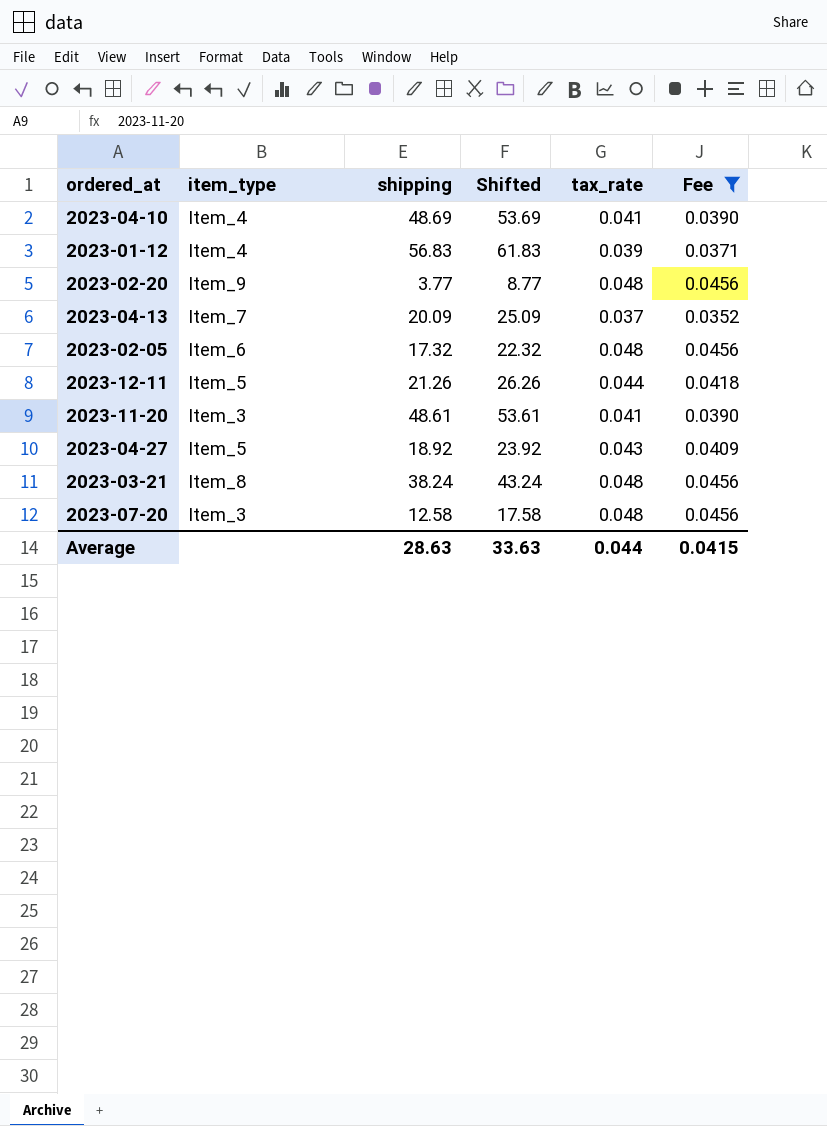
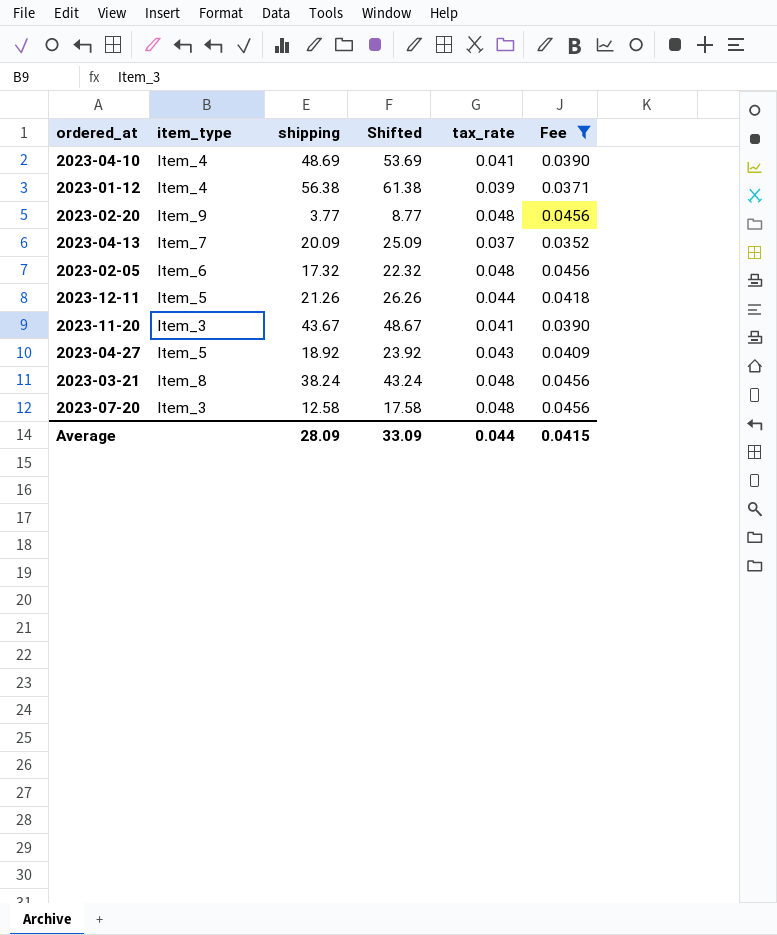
2023-01-12 | shipping: 56.83 -> 56.38
2023-01-12 | Shifted: 61.83 -> 61.38
2023-11-20 | shipping: 48.61 -> 43.67
2023-11-20 | Shifted: 53.61 -> 48.67
Average | shipping: 28.63 -> 28.09
Average | Shifted: 33.63 -> 33.09

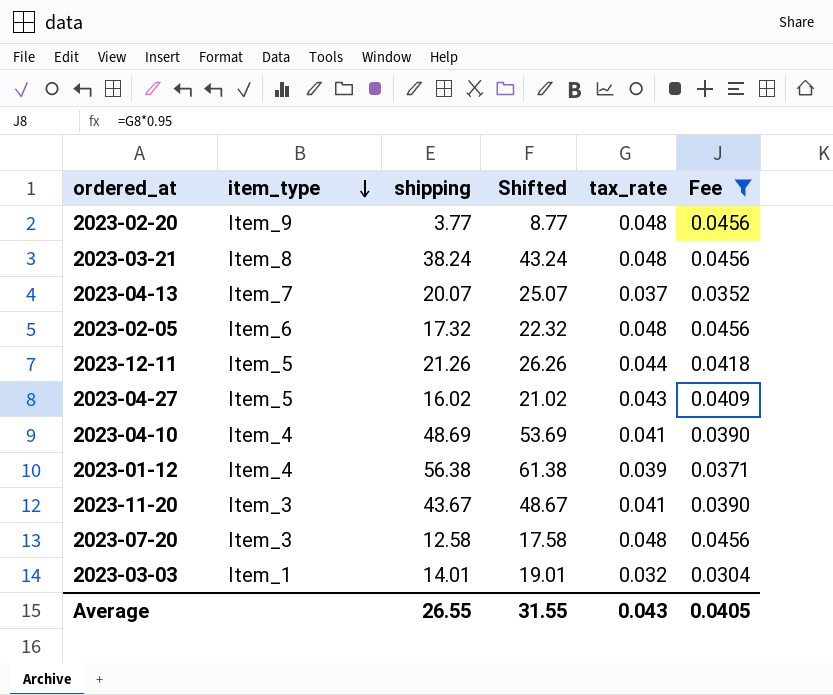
row order: none -> item_type descending
2023-04-13 | shipping: 20.09 -> 20.07
2023-04-13 | Shifted: 25.09 -> 25.07
2023-04-27 | shipping: 18.92 -> 16.02
2023-04-27 | Shifted: 23.92 -> 21.02
row 2023-03-03: none -> Item_1 | 14.01 | 19.01 | 0.032 | 0.0304
Average | shipping: 28.09 -> 26.55
Average | Shifted: 33.09 -> 31.55
Average | tax_rate: 0.044 -> 0.043
Average | Fee: 0.0415 -> 0.0405

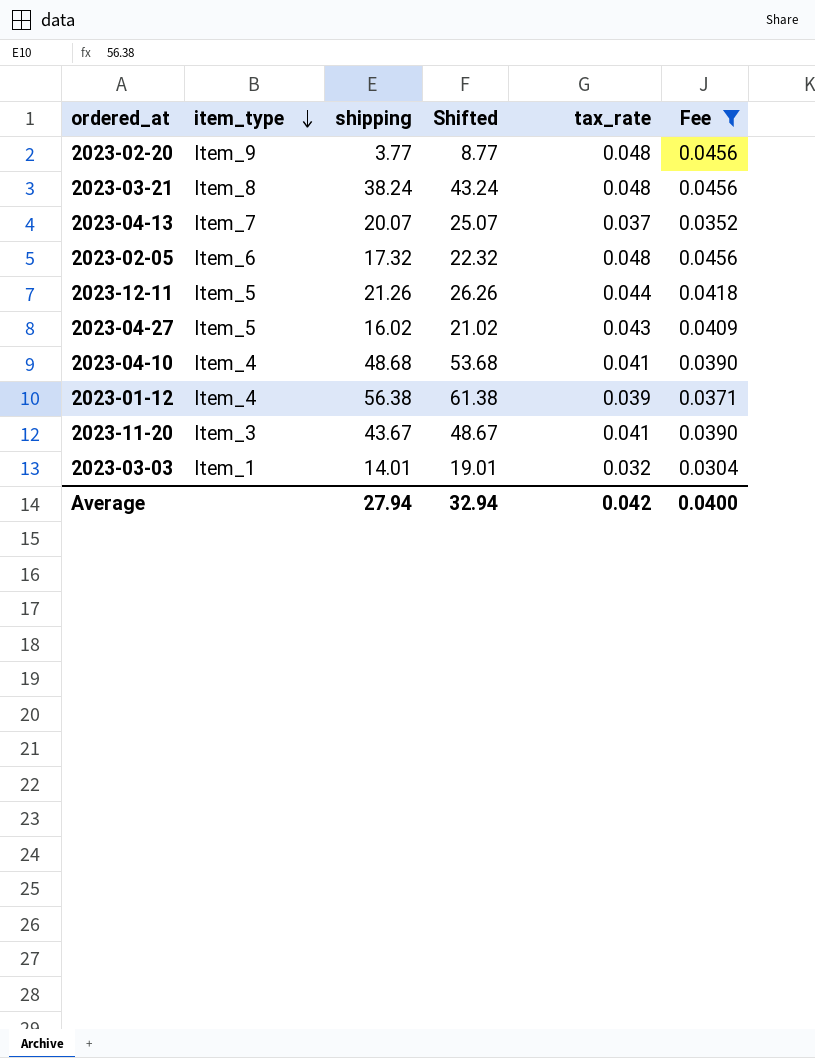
row 2023-07-20: Item_3 | 12.58 | 17.58 | 0.048 | 0.0456 -> none
2023-04-10 | shipping: 48.69 -> 48.68
2023-04-10 | Shifted: 53.69 -> 53.68
Average | shipping: 26.55 -> 27.94
Average | Shifted: 31.55 -> 32.94
Average | tax_rate: 0.043 -> 0.042
Average | Fee: 0.0405 -> 0.0400

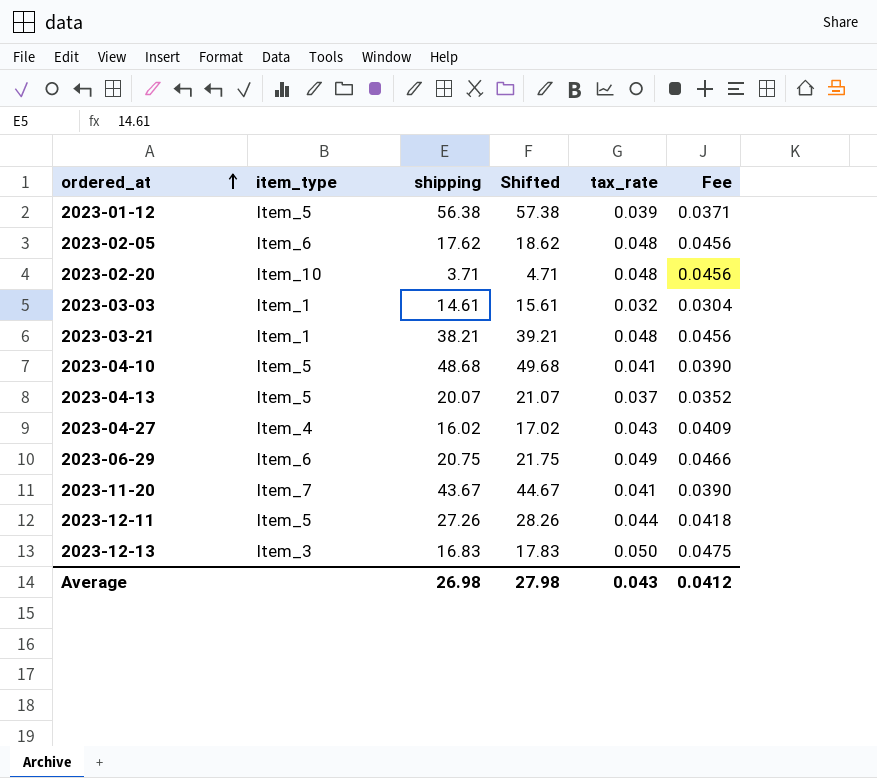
filter: Fee <= 0.0456 -> none
row order: item_type descending -> ordered_at ascending
column Shifted | formula: [shipping] + 5 -> [shipping] + 1
2023-01-12 | item_type: Item_4 -> Item_5
2023-02-05 | shipping: 17.32 -> 17.62
2023-02-20 | item_type: Item_9 -> Item_10
2023-02-20 | shipping: 3.77 -> 3.71
2023-03-03 | shipping: 14.01 -> 14.61
2023-03-21 | item_type: Item_8 -> Item_1
2023-03-21 | shipping: 38.24 -> 38.21
2023-04-10 | item_type: Item_4 -> Item_5
2023-04-13 | item_type: Item_7 -> Item_5
2023-04-27 | item_type: Item_5 -> Item_4
2023-11-20 | item_type: Item_3 -> Item_7
2023-12-11 | shipping: 21.26 -> 27.26
Average | shipping: 27.94 -> 26.98
Average | Shifted: 32.94 -> 27.98
Average | tax_rate: 0.042 -> 0.043
Average | Fee: 0.0400 -> 0.0412

